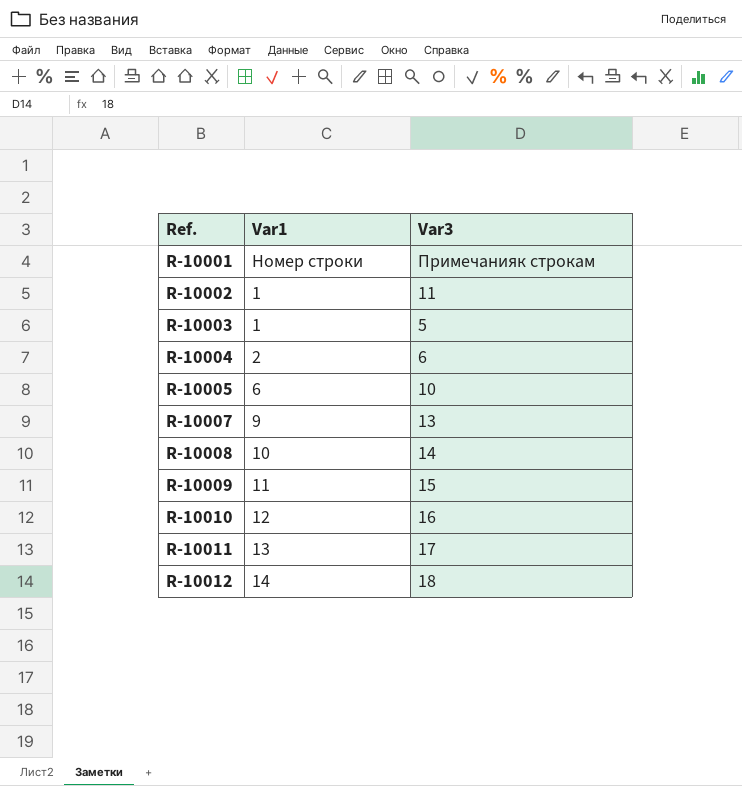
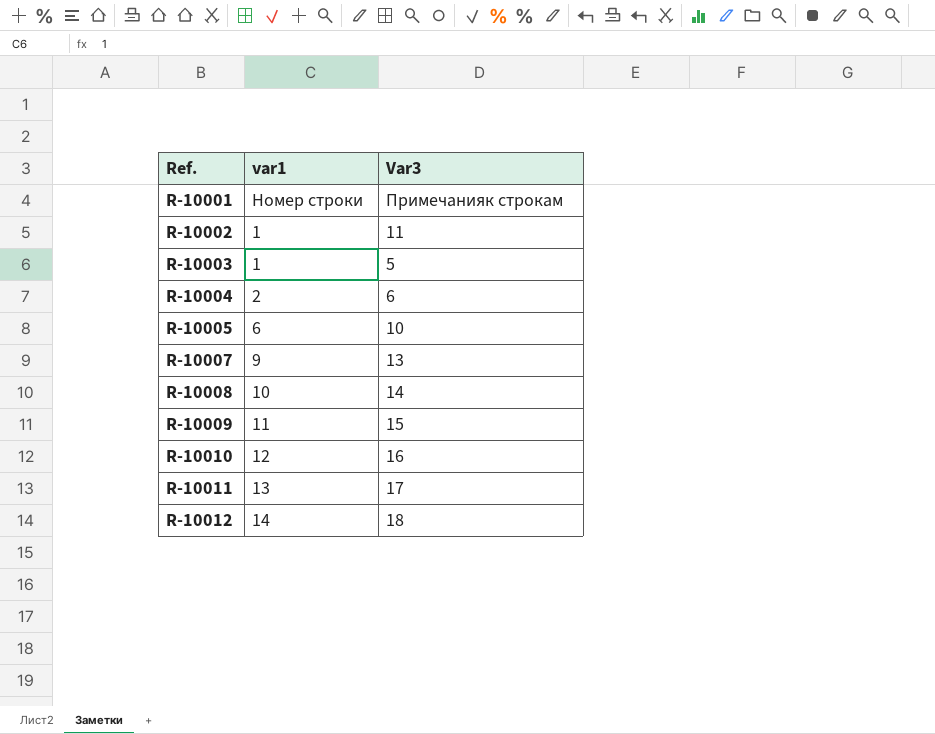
column name: Var1 -> var1

